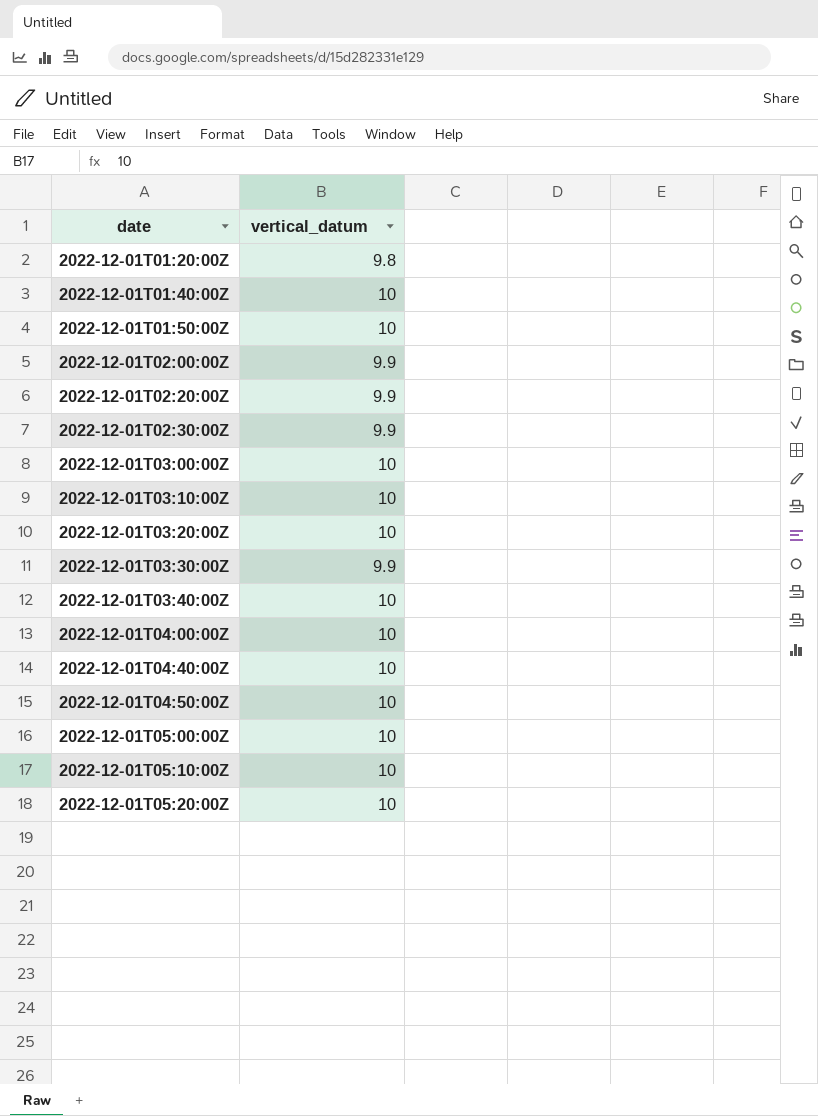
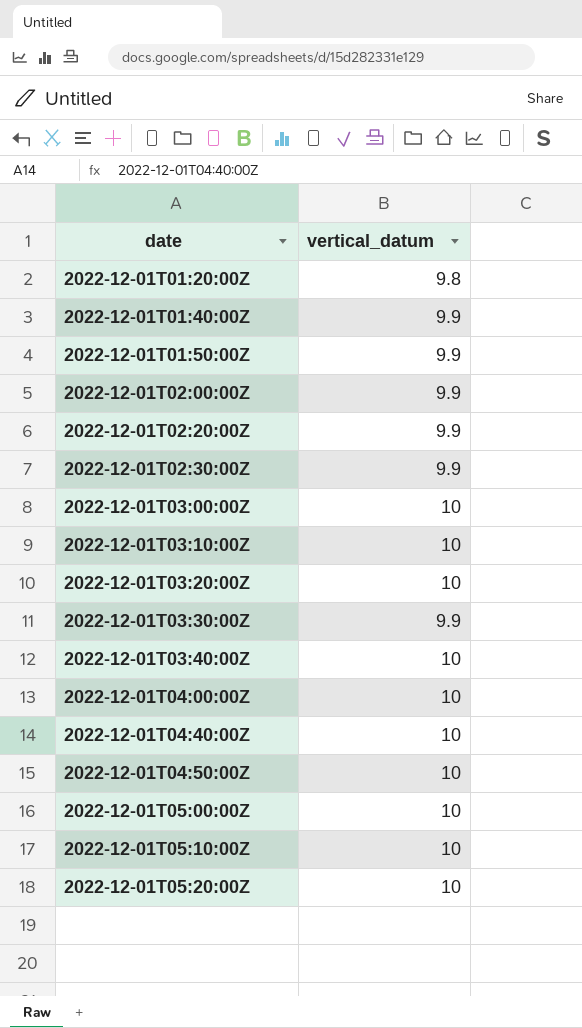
2022-12-01T01:40:00Z | vertical_datum: 10 -> 9.9
2022-12-01T01:50:00Z | vertical_datum: 10 -> 9.9

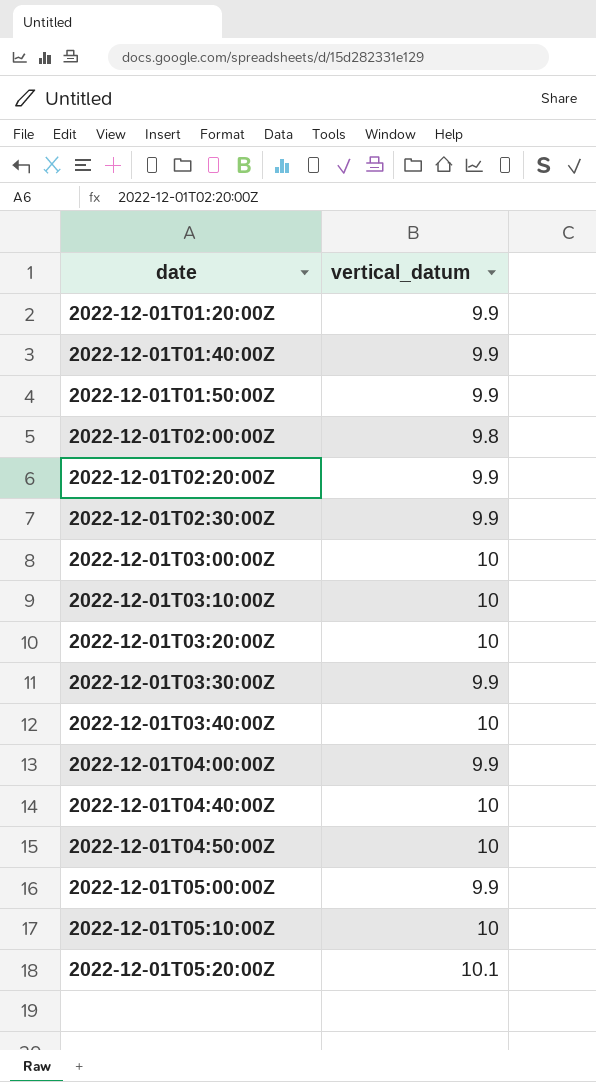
2022-12-01T01:20:00Z | vertical_datum: 9.8 -> 9.9
2022-12-01T02:00:00Z | vertical_datum: 9.9 -> 9.8
2022-12-01T04:00:00Z | vertical_datum: 10 -> 9.9
2022-12-01T05:00:00Z | vertical_datum: 10 -> 9.9
2022-12-01T05:20:00Z | vertical_datum: 10 -> 10.1

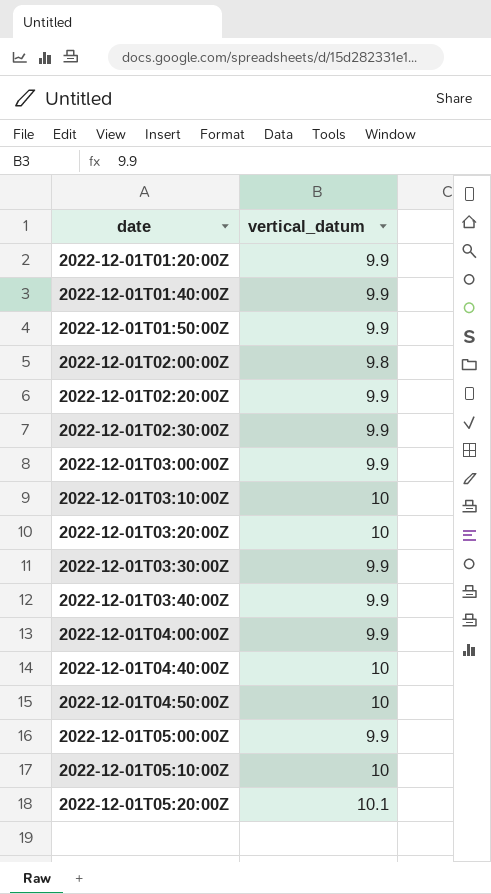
2022-12-01T03:00:00Z | vertical_datum: 10 -> 9.9
2022-12-01T03:40:00Z | vertical_datum: 10 -> 9.9

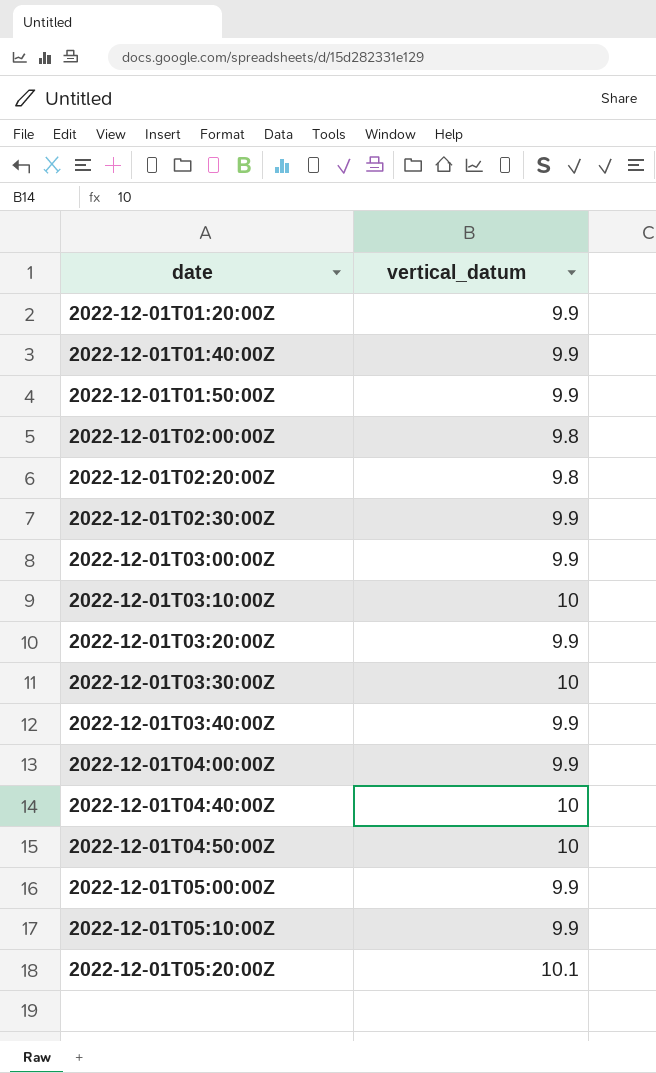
2022-12-01T02:20:00Z | vertical_datum: 9.9 -> 9.8
2022-12-01T03:20:00Z | vertical_datum: 10 -> 9.9
2022-12-01T03:30:00Z | vertical_datum: 9.9 -> 10
2022-12-01T05:10:00Z | vertical_datum: 10 -> 9.9

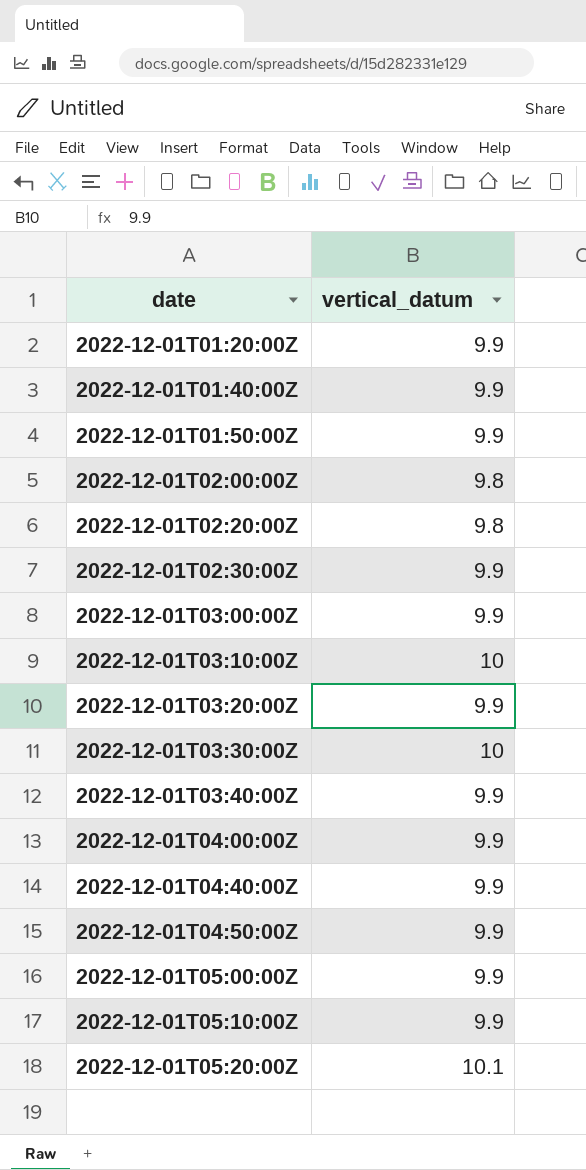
2022-12-01T04:40:00Z | vertical_datum: 10 -> 9.9
2022-12-01T04:50:00Z | vertical_datum: 10 -> 9.9

